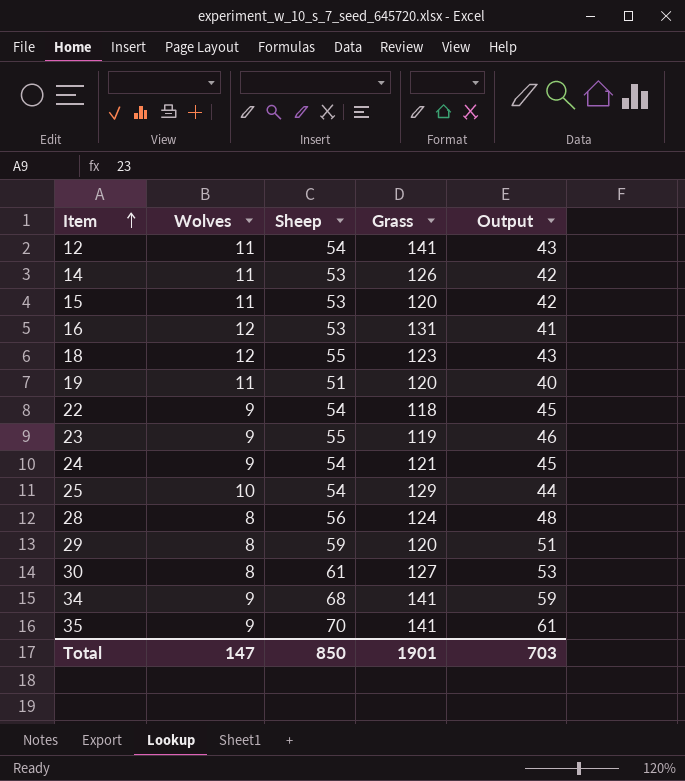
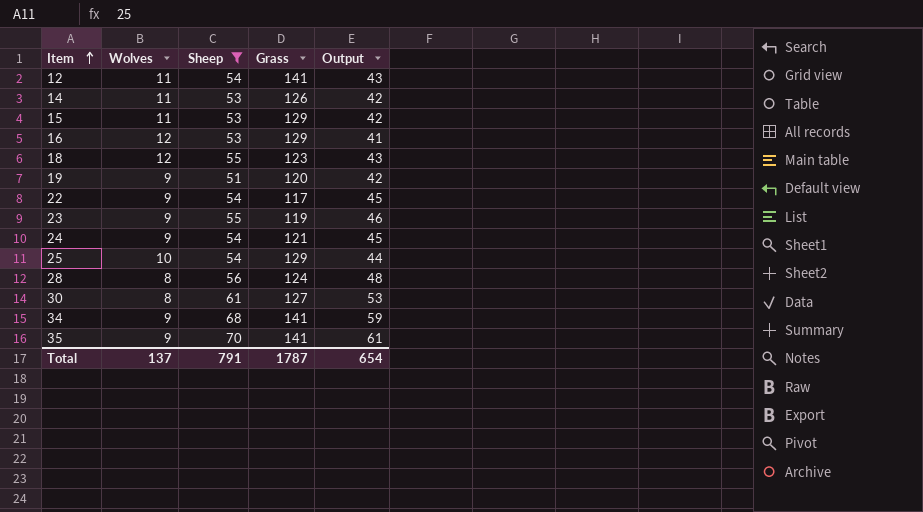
filter: none -> Sheep != 59
15 | Grass: 120 -> 129
16 | Grass: 131 -> 129
19 | Wolves: 11 -> 9
19 | Output: 40 -> 42
22 | Grass: 118 -> 117
Total | Wolves: 147 -> 137
Total | Sheep: 850 -> 791
Total | Grass: 1901 -> 1787
Total | Output: 703 -> 654

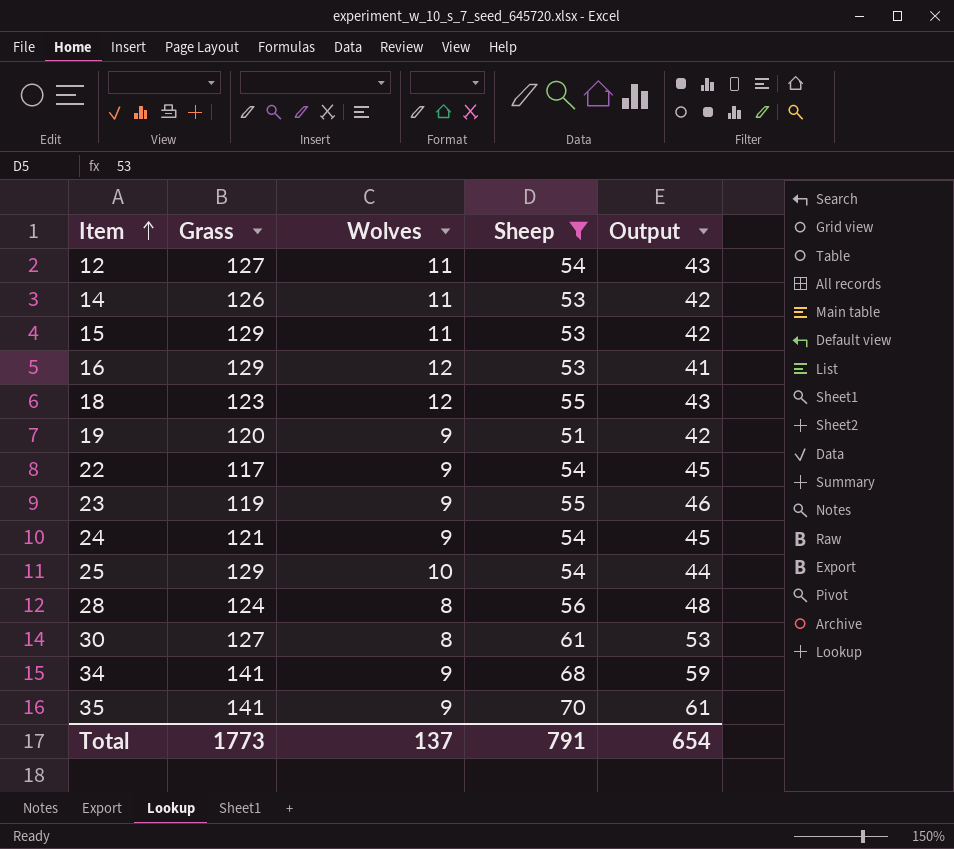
column Grass | position: 4 -> 2
12 | Grass: 141 -> 127
Total | Grass: 1787 -> 1773

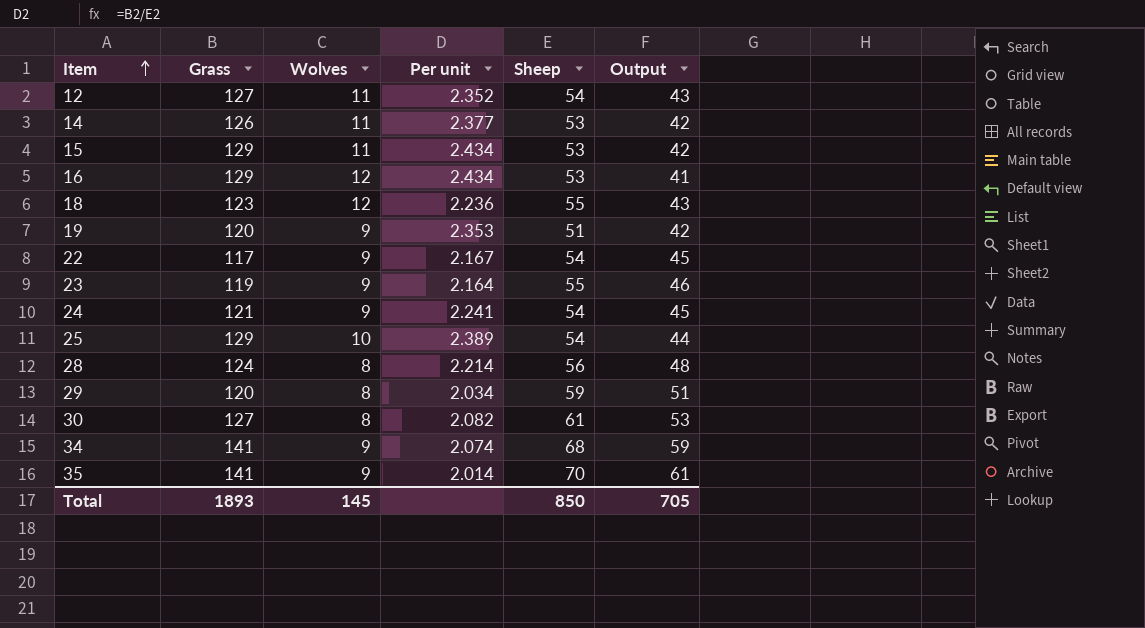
filter: Sheep != 59 -> none
column Per unit | formula: none -> [Grass] / [Sheep]
Total | Grass: 1773 -> 1893
Total | Wolves: 137 -> 145
Total | Sheep: 791 -> 850
Total | Output: 654 -> 705

